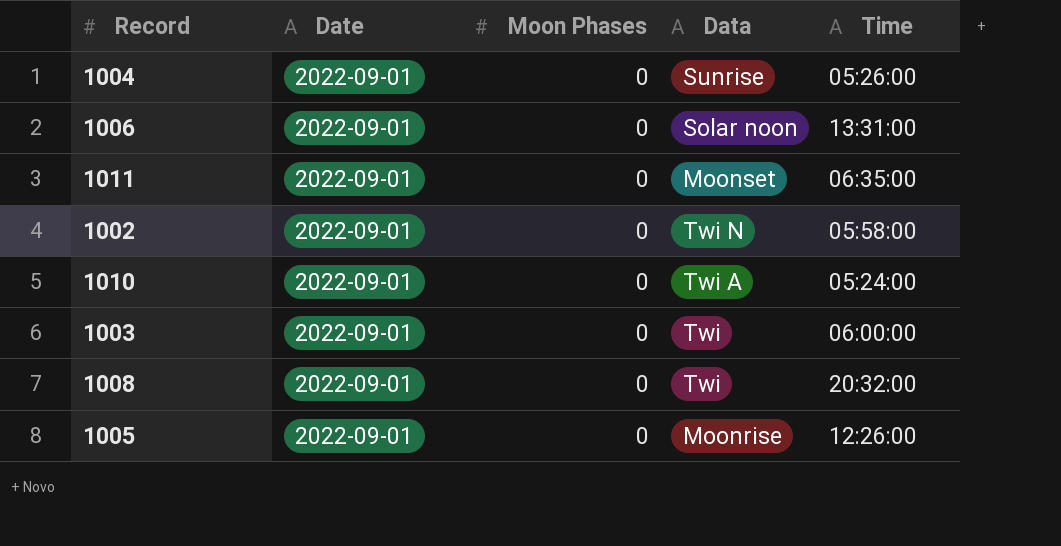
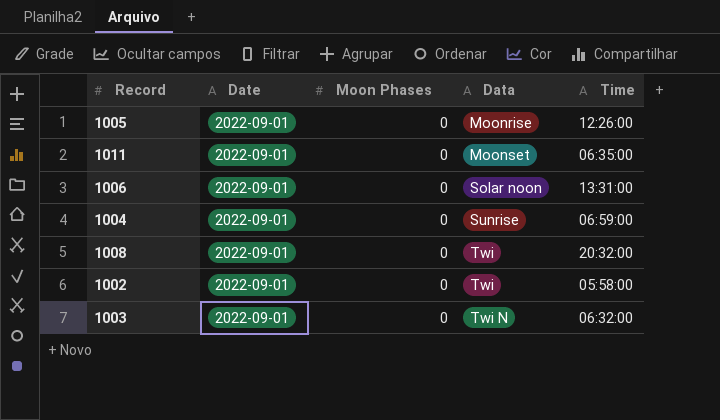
row order: none -> Data ascending
row 1010: 2022-09-01 | 0 | Twi A | 05:24:00 -> none
1004 | Time: 05:26:00 -> 06:59:00
1002 | Data: Twi N -> Twi
1003 | Data: Twi -> Twi N
1003 | Time: 06:00:00 -> 06:32:00

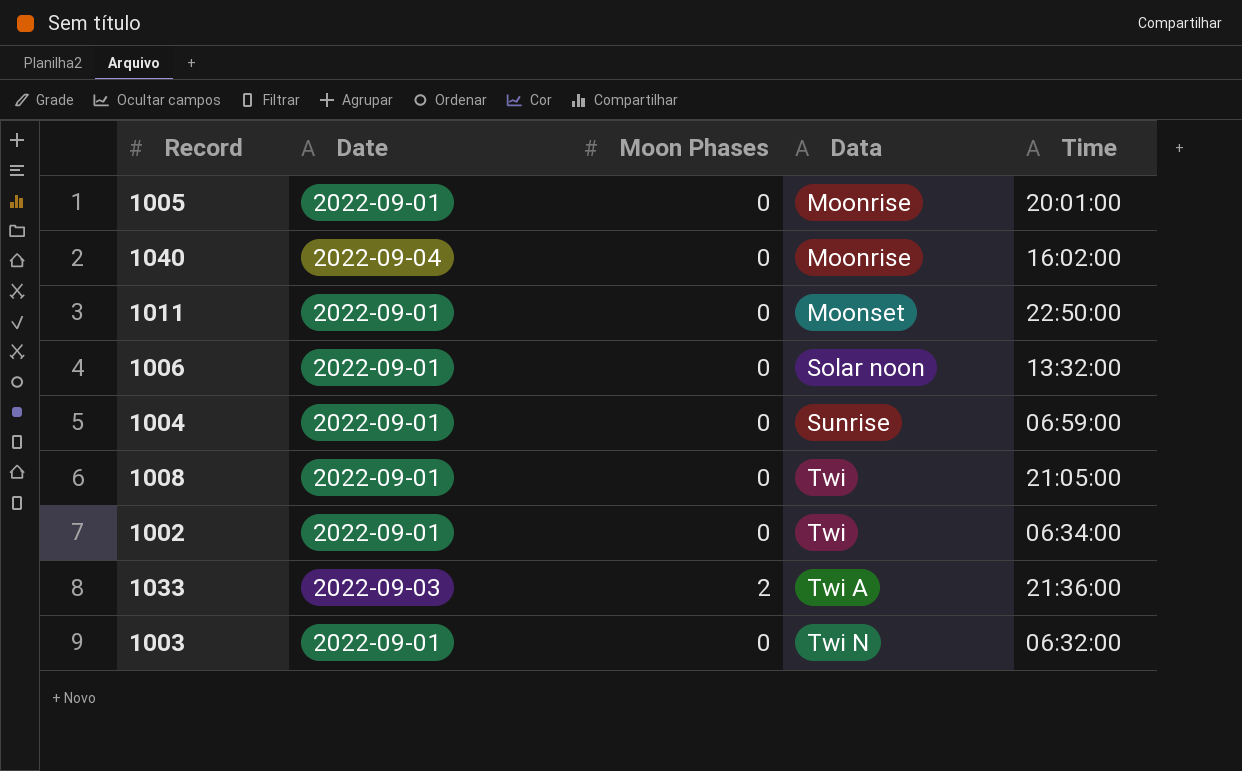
1005 | Time: 12:26:00 -> 20:01:00
row 1040: none -> 2022-09-04 | 0 | Moonrise | 16:02:00
1011 | Time: 06:35:00 -> 22:50:00
1006 | Time: 13:31:00 -> 13:32:00
1008 | Time: 20:32:00 -> 21:05:00
1002 | Time: 05:58:00 -> 06:34:00
row 1033: none -> 2022-09-03 | 2 | Twi A | 21:36:00

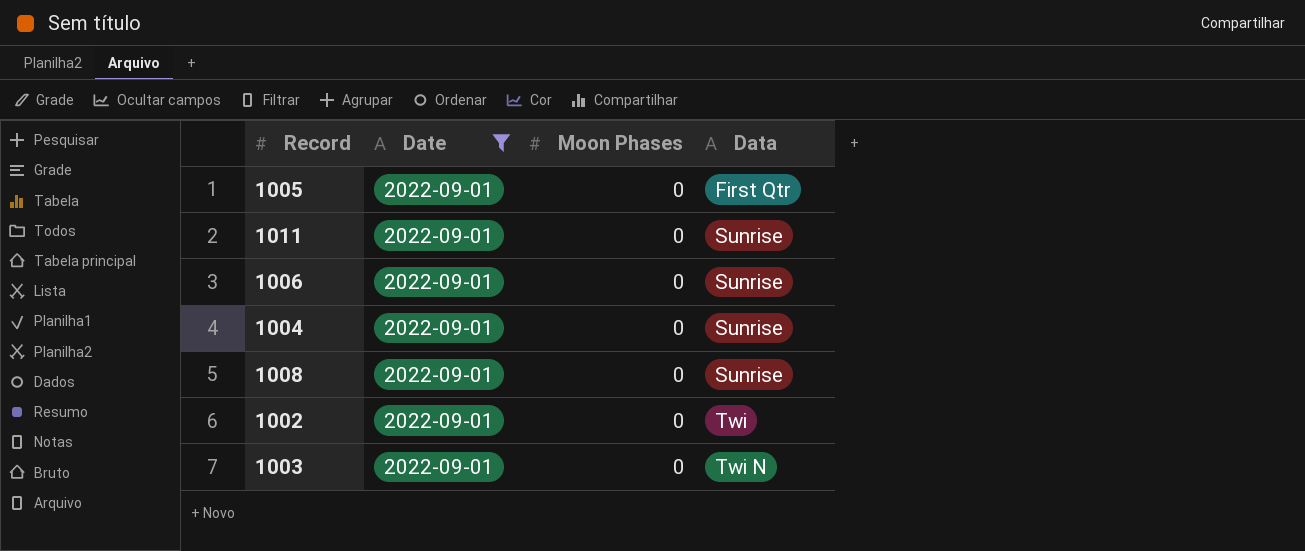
filter: none -> Date = 2022-09-01
column Time | position: 5 -> none
1005 | Data: Moonrise -> First Qtr
1011 | Data: Moonset -> Sunrise
1006 | Data: Solar noon -> Sunrise
1008 | Data: Twi -> Sunrise

